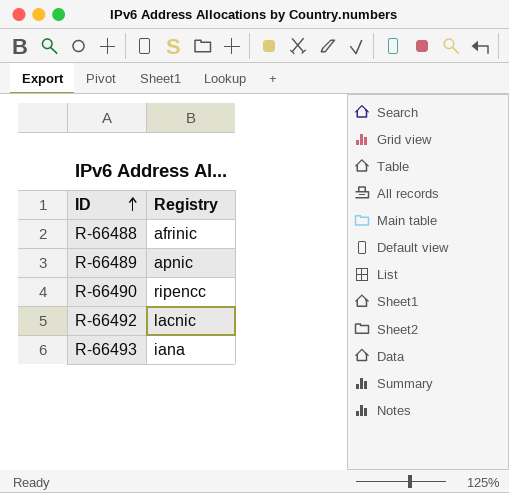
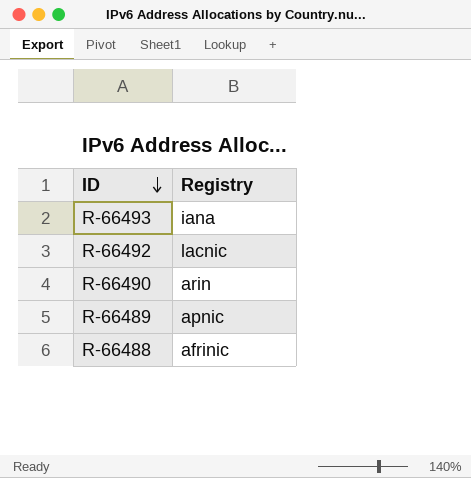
row order: ID ascending -> ID descending
R-66490 | Registry: ripencc -> arin

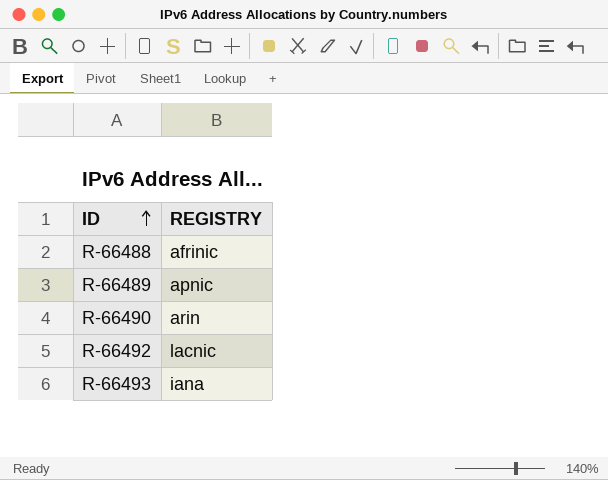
row order: ID descending -> ID ascending
column name: Registry -> REGISTRY

